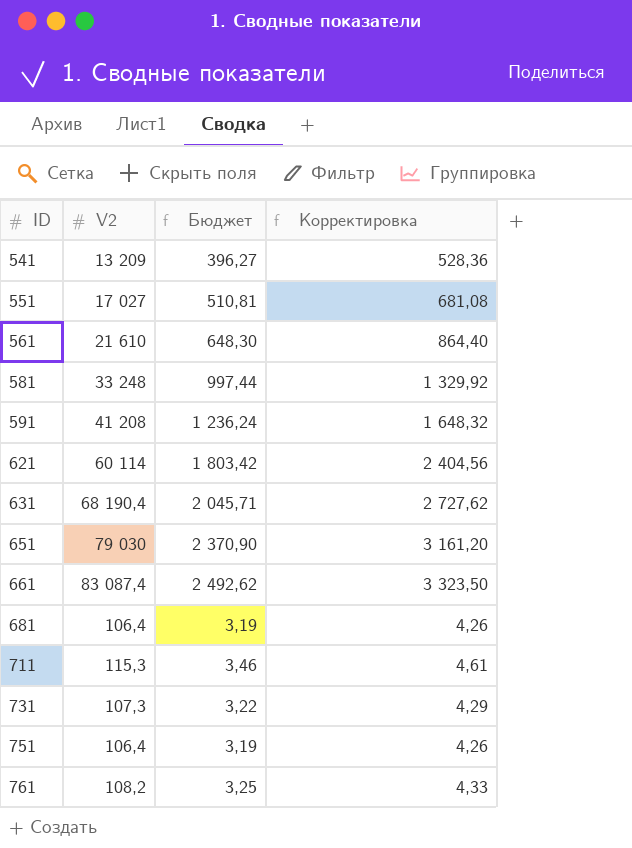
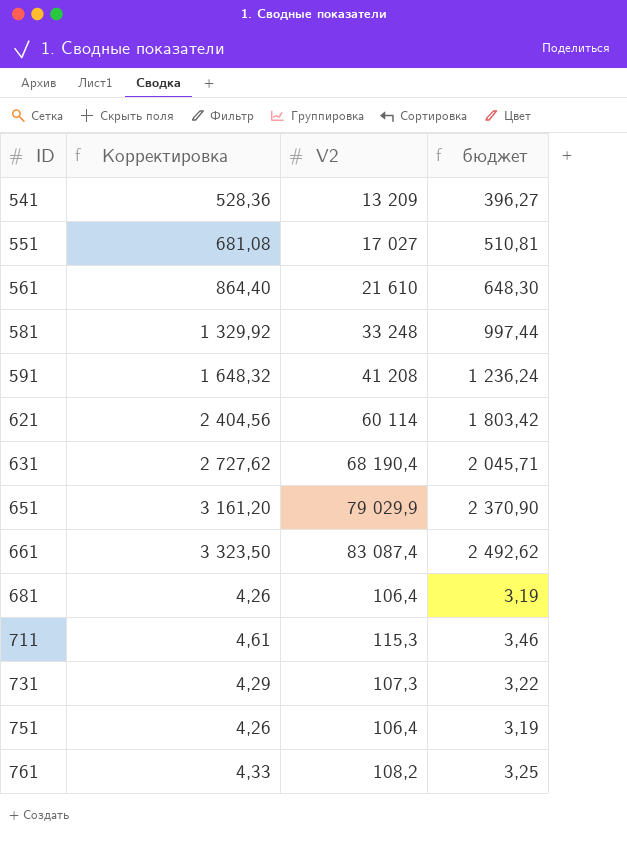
column Корректировка | position: 4 -> 2
column name: Бюджет -> бюджет
651 | V2: 79 030 -> 79 029,9

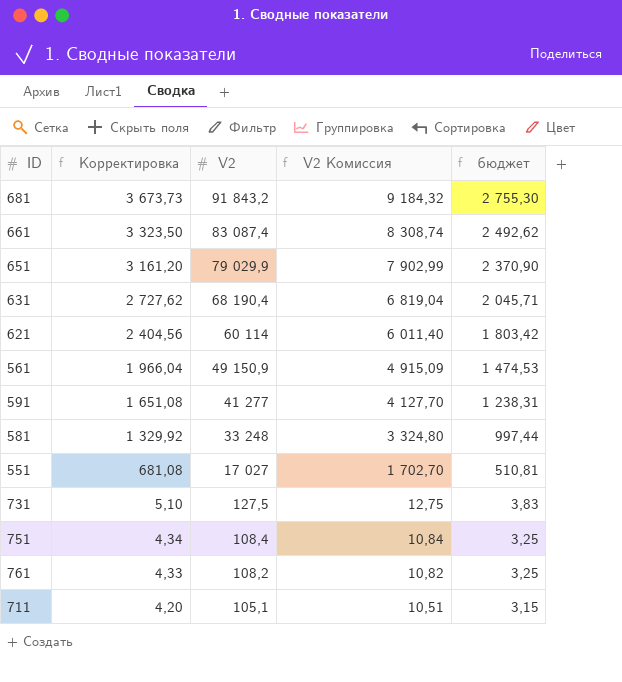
row order: ID ascending -> Корректировка descending
column V2 Комиссия | formula: none -> [V2] * 0,1
row 541: 528,36 | 13 209 | 396,27 -> none
681 | Корректировка: 4,26 -> 3 673,73
681 | V2: 106,4 -> 91 843,2
681 | бюджет: 3,19 -> 2 755,30
561 | Корректировка: 864,40 -> 1 966,04
561 | V2: 21 610 -> 49 150,9
561 | бюджет: 648,30 -> 1 474,53
591 | Корректировка: 1 648,32 -> 1 651,08
591 | V2: 41 208 -> 41 277
591 | бюджет: 1 236,24 -> 1 238,31
731 | Корректировка: 4,29 -> 5,10
731 | V2: 107,3 -> 127,5
731 | бюджет: 3,22 -> 3,83
751 | Корректировка: 4,26 -> 4,34
751 | V2: 106,4 -> 108,4
751 | бюджет: 3,19 -> 3,25
711 | Корректировка: 4,61 -> 4,20
711 | V2: 115,3 -> 105,1
711 | бюджет: 3,46 -> 3,15

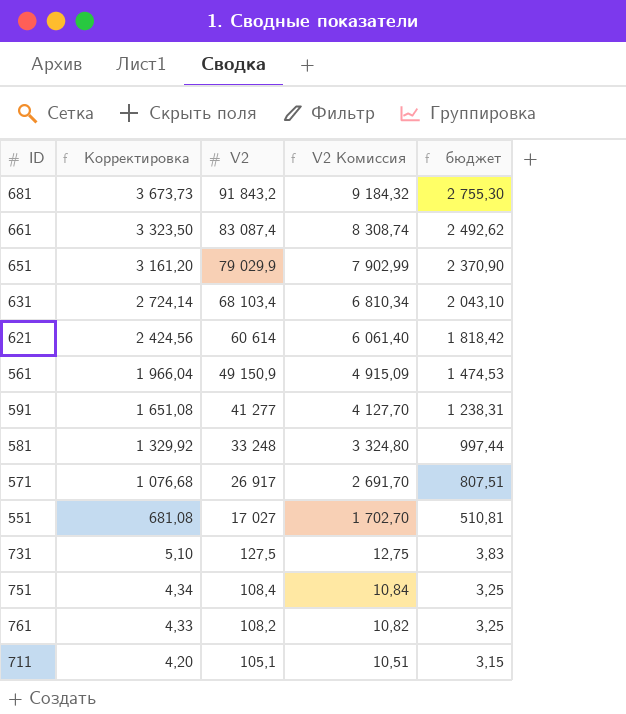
631 | Корректировка: 2 727,62 -> 2 724,14
631 | V2: 68 190,4 -> 68 103,4
631 | V2 Комиссия: 6 819,04 -> 6 810,34
631 | бюджет: 2 045,71 -> 2 043,10
621 | Корректировка: 2 404,56 -> 2 424,56
621 | V2: 60 114 -> 60 614
621 | V2 Комиссия: 6 011,40 -> 6 061,40
621 | бюджет: 1 803,42 -> 1 818,42
row 571: none -> 1 076,68 | 26 917 | 2 691,70 | 807,51

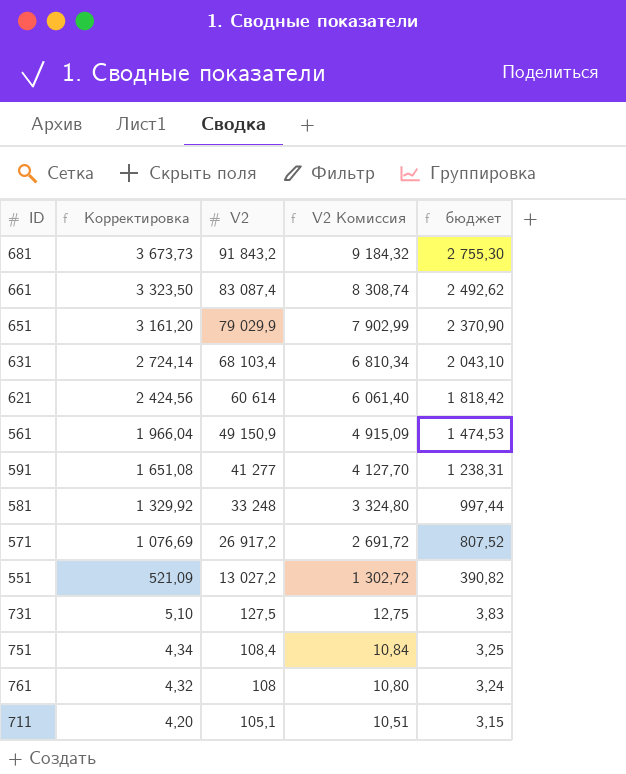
571 | Корректировка: 1 076,68 -> 1 076,69
571 | V2: 26 917 -> 26 917,2
571 | V2 Комиссия: 2 691,70 -> 2 691,72
571 | бюджет: 807,51 -> 807,52
551 | Корректировка: 681,08 -> 521,09
551 | V2: 17 027 -> 13 027,2
551 | V2 Комиссия: 1 702,70 -> 1 302,72
551 | бюджет: 510,81 -> 390,82
761 | Корректировка: 4,33 -> 4,32
761 | V2: 108,2 -> 108
761 | V2 Комиссия: 10,82 -> 10,80
761 | бюджет: 3,25 -> 3,24

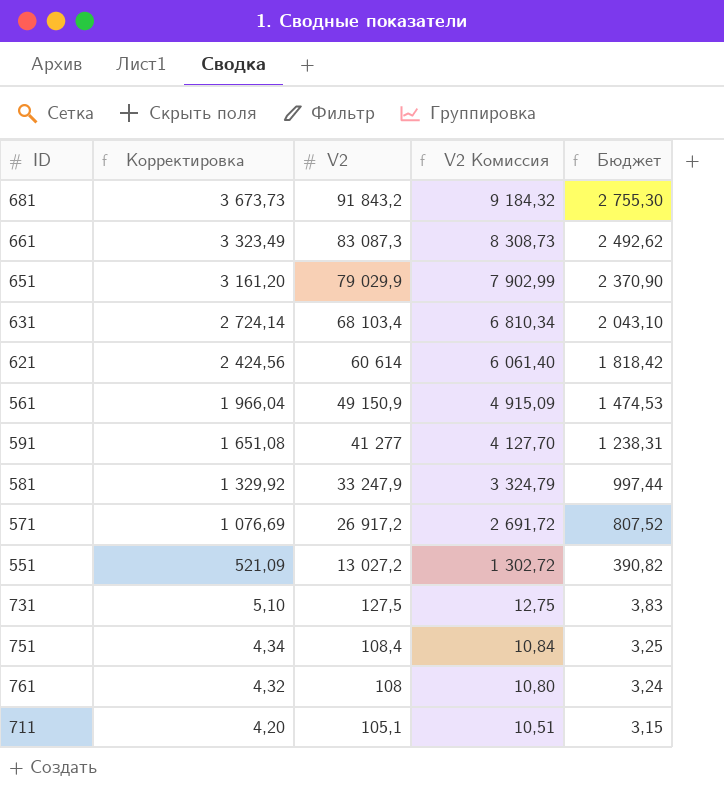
column name: бюджет -> Бюджет
661 | Корректировка: 3 323,50 -> 3 323,49
661 | V2: 83 087,4 -> 83 087,3
661 | V2 Комиссия: 8 308,74 -> 8 308,73
581 | V2: 33 248 -> 33 247,9
581 | V2 Комиссия: 3 324,80 -> 3 324,79

